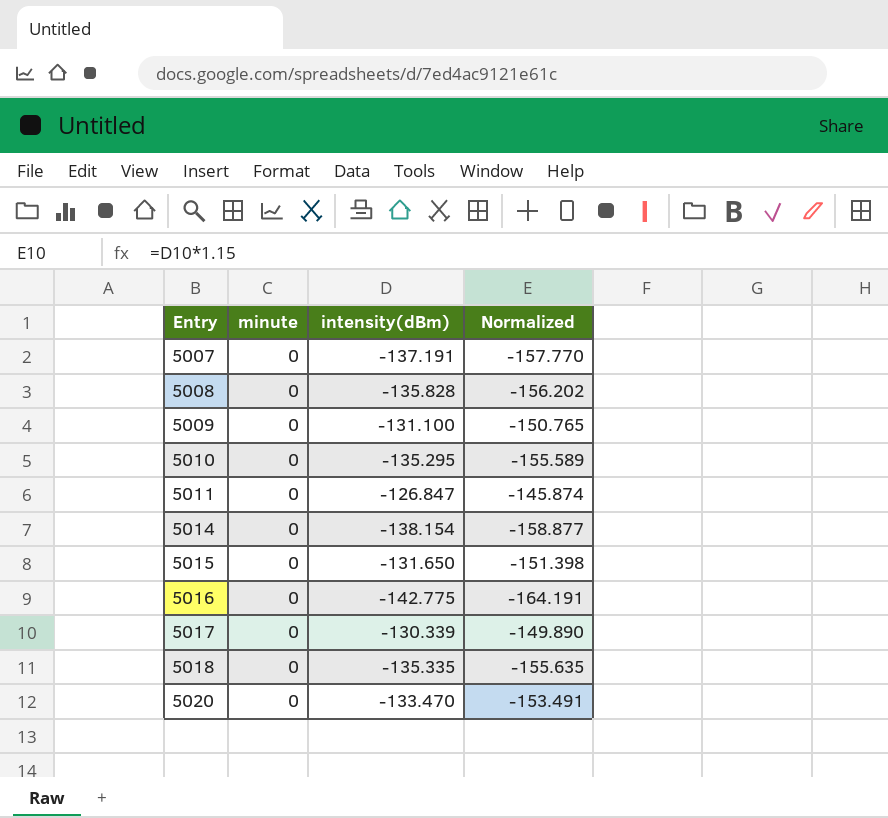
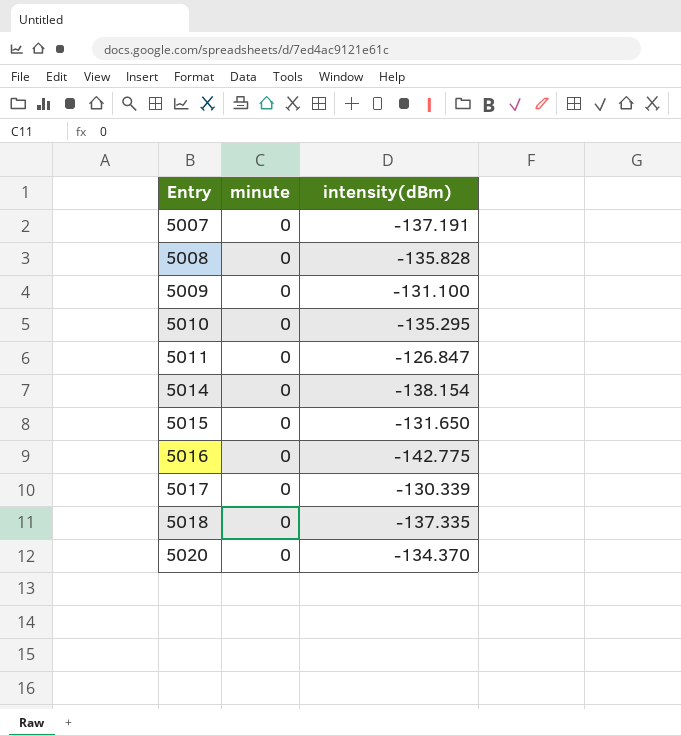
column Normalized | formula: [intensity(dBm)] * 1.15 -> none
5018 | intensity(dBm): -135.335 -> -137.335
5020 | intensity(dBm): -133.470 -> -134.370

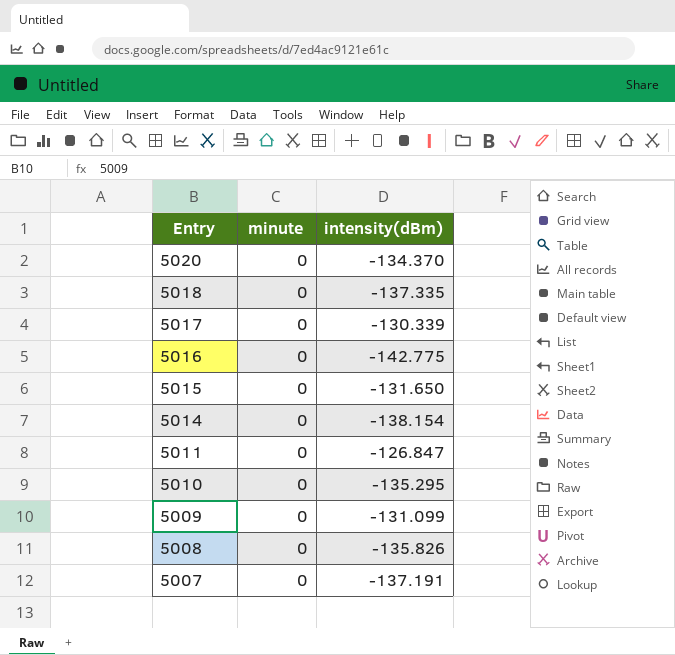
row order: Entry ascending -> Entry descending
5009 | intensity(dBm): -131.100 -> -131.099
5008 | intensity(dBm): -135.828 -> -135.826

